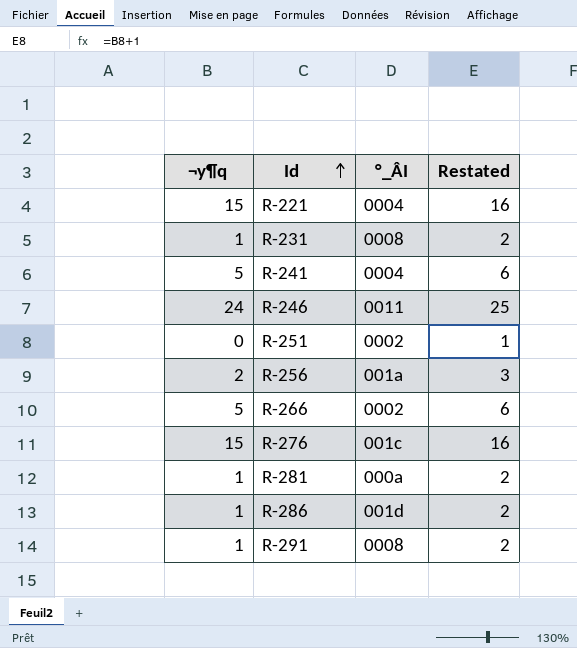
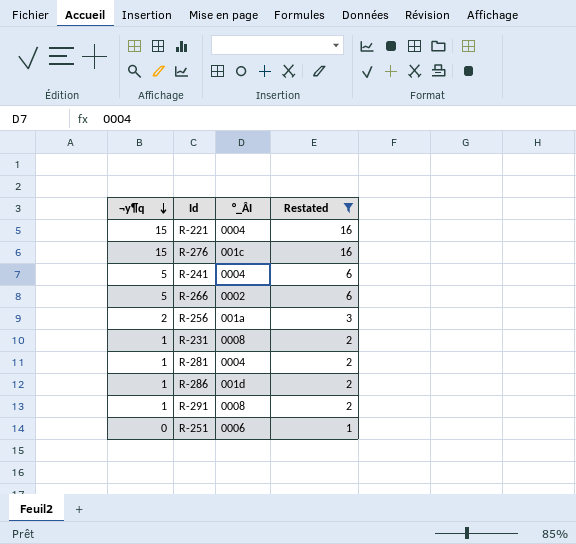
filter: none -> Restated != 25
row order: Id ascending -> ¬y¶q descending
R-281 | °_ÂI: 000a -> 0004
R-251 | °_ÂI: 0002 -> 0006

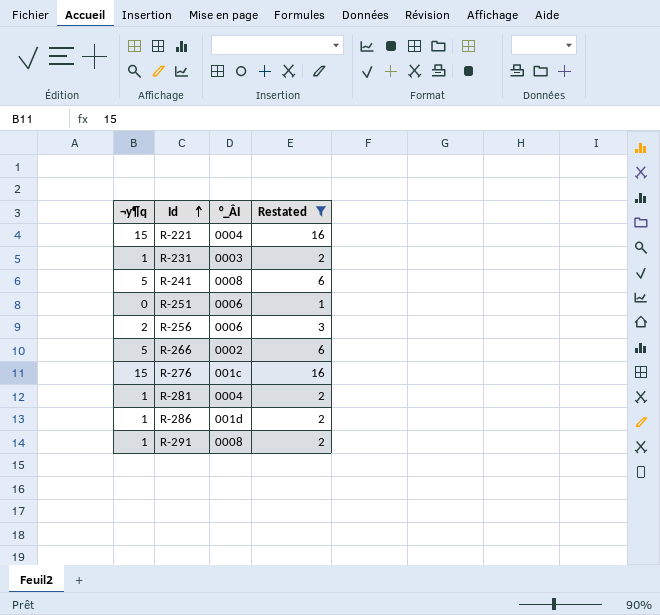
row order: ¬y¶q descending -> Id ascending
R-231 | °_ÂI: 0008 -> 0003
R-241 | °_ÂI: 0004 -> 0008
R-256 | °_ÂI: 001a -> 0006

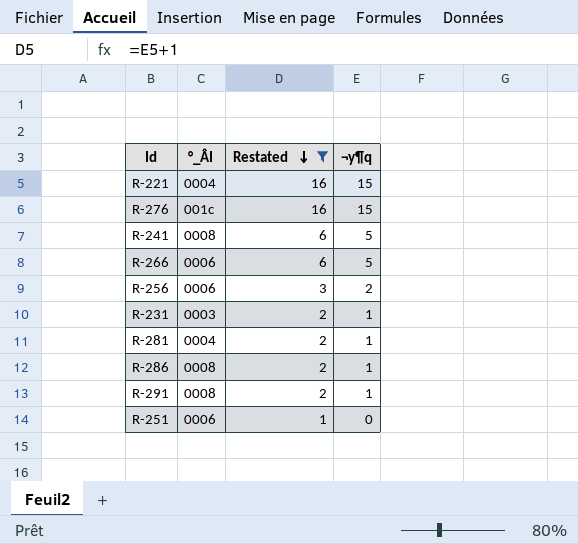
row order: Id ascending -> Restated descending
column ¬y¶q | position: 1 -> 4
R-266 | °_ÂI: 0002 -> 0006
R-286 | °_ÂI: 001d -> 0008

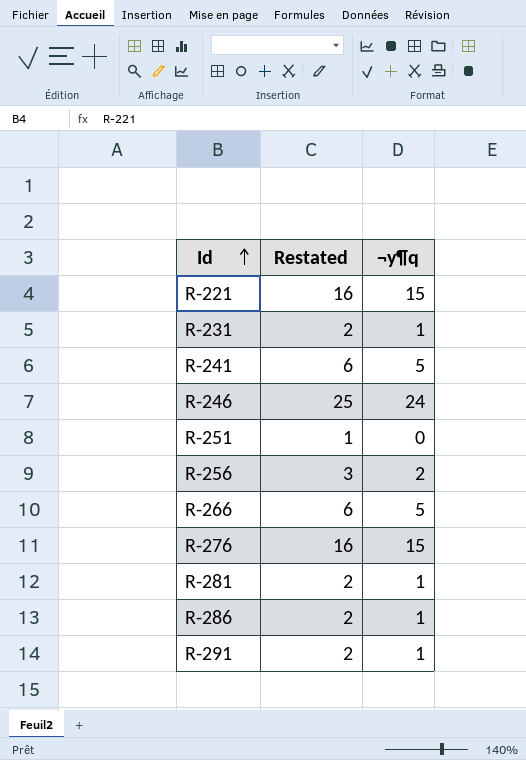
filter: Restated != 25 -> none
row order: Restated descending -> Id ascending
column °_ÂI | position: 2 -> none

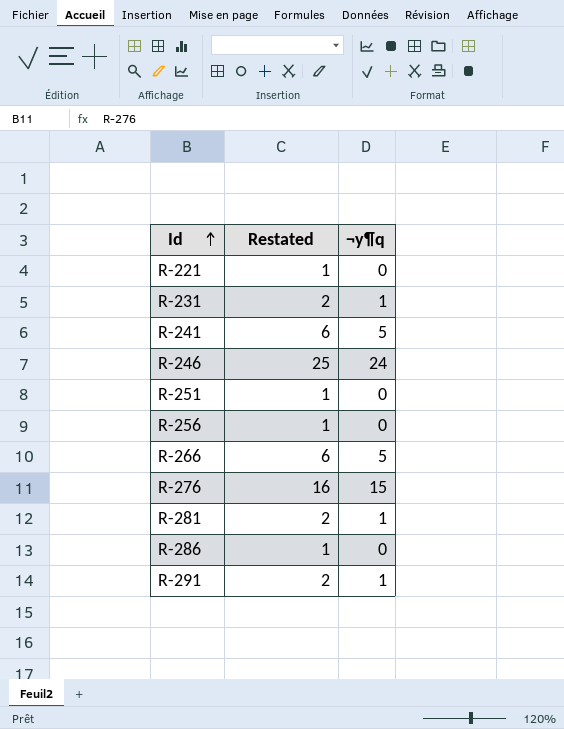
R-221 | Restated: 16 -> 1
R-221 | ¬y¶q: 15 -> 0
R-256 | Restated: 3 -> 1
R-256 | ¬y¶q: 2 -> 0
R-286 | Restated: 2 -> 1
R-286 | ¬y¶q: 1 -> 0

